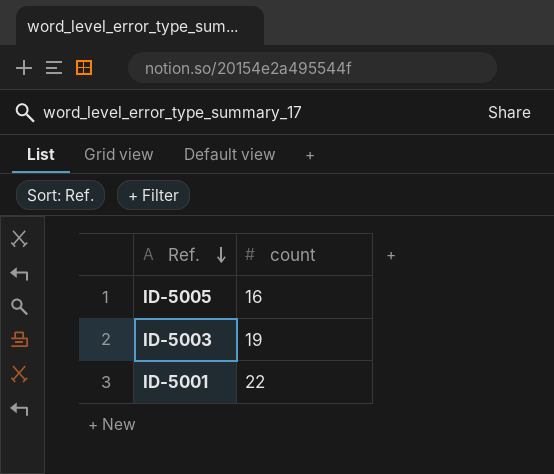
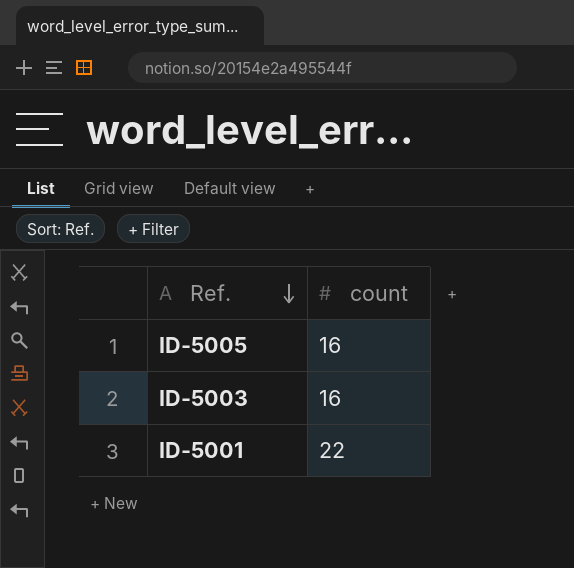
ID-5003 | count: 19 -> 16

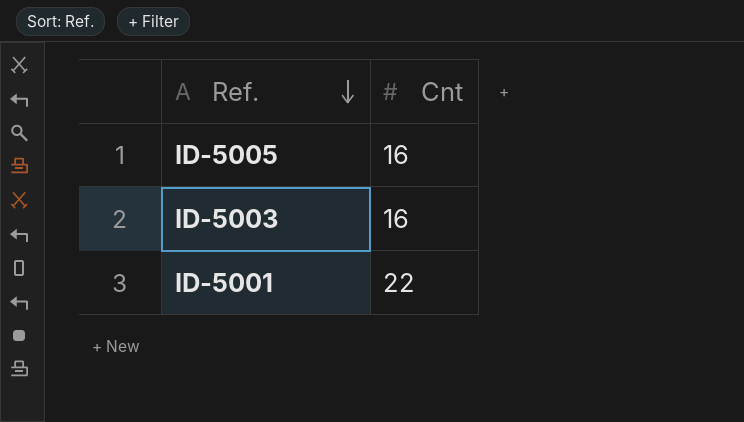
column name: count -> Cnt

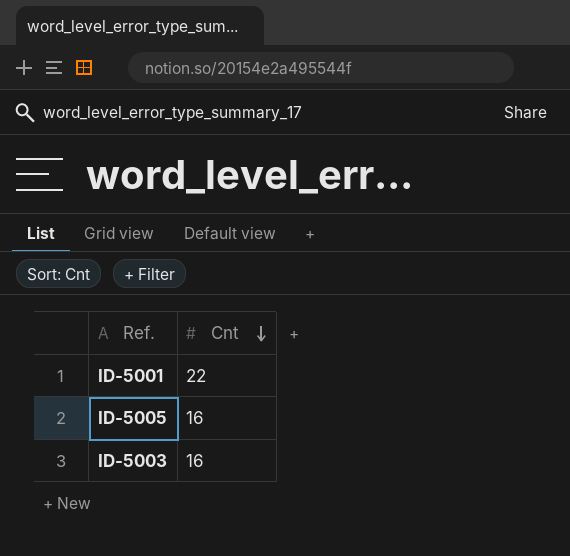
row order: Ref. descending -> Cnt descending

